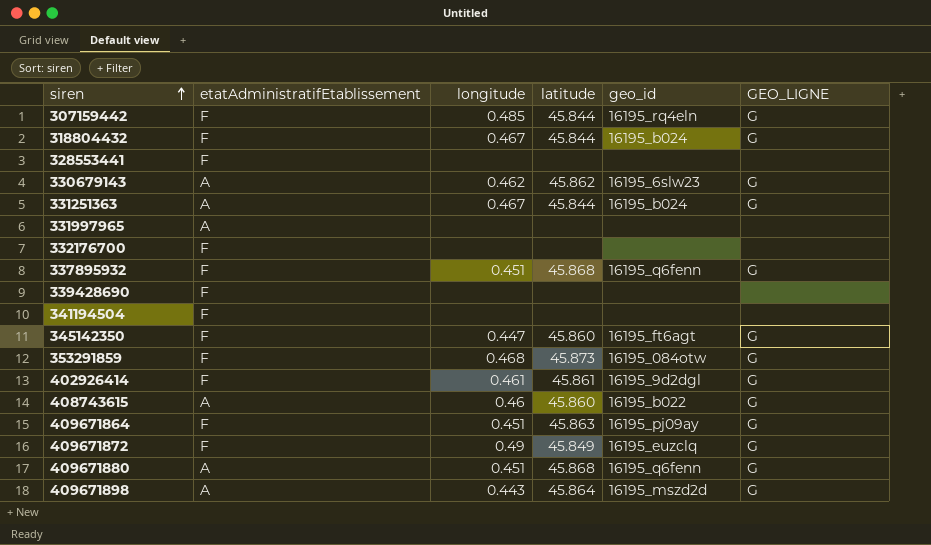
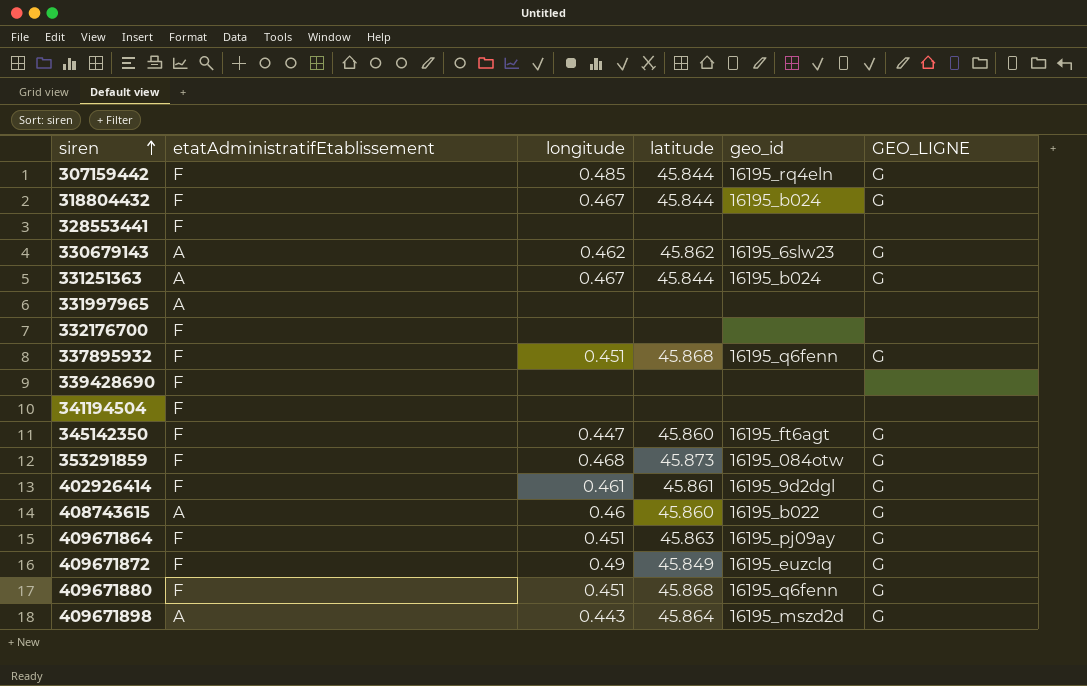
409671880 | etatAdministratifEtablissement: A -> F

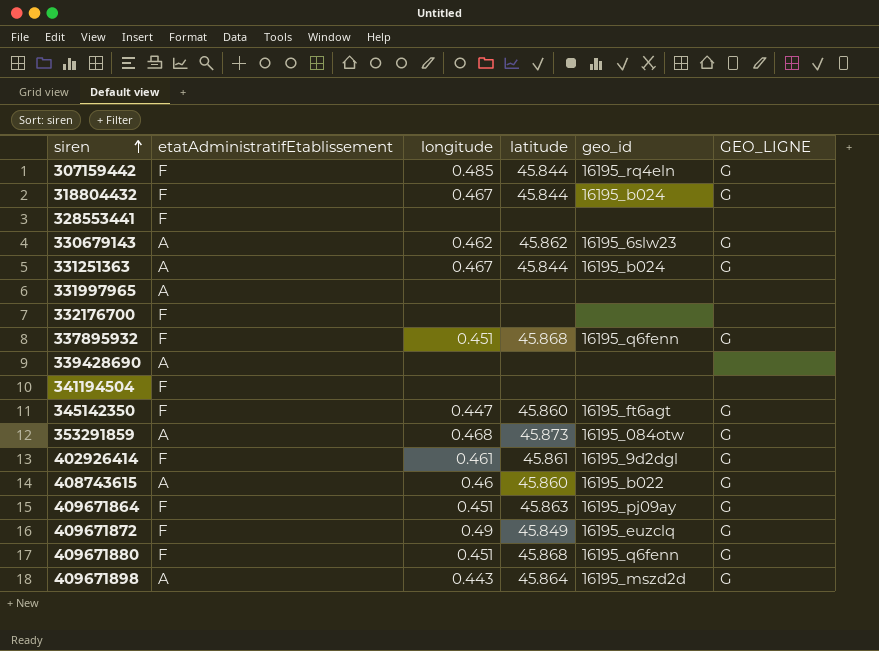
339428690 | etatAdministratifEtablissement: F -> A
353291859 | etatAdministratifEtablissement: F -> A

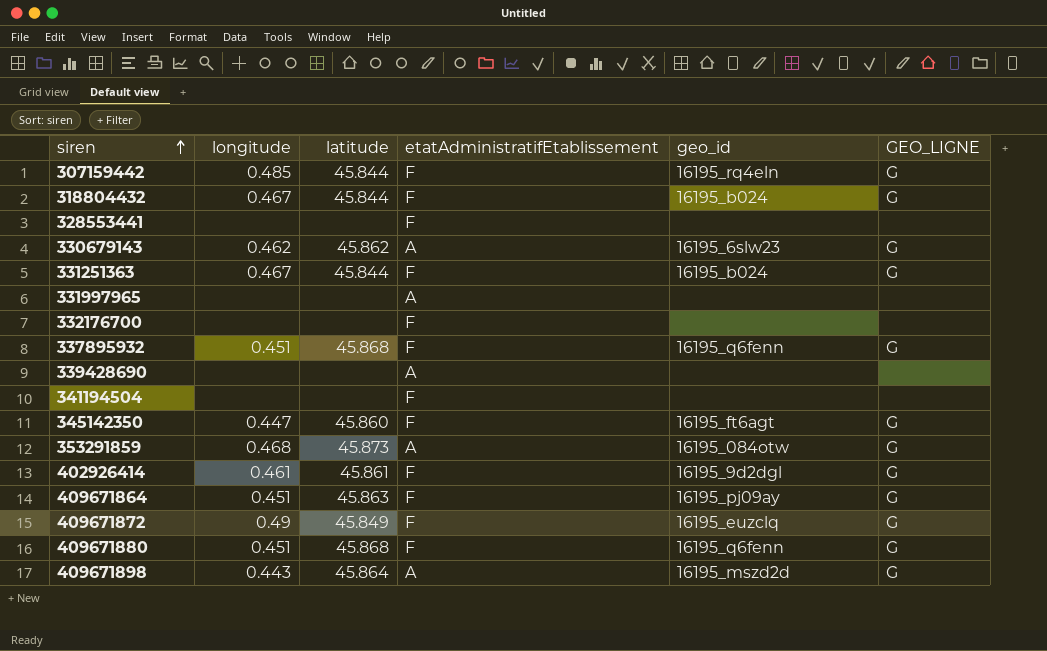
column etatAdministratifEtablissement | position: 2 -> 4
row 408743615: A | 0.46 | 45.860 | 16195_b022 | G -> none
331251363 | etatAdministratifEtablissement: A -> F

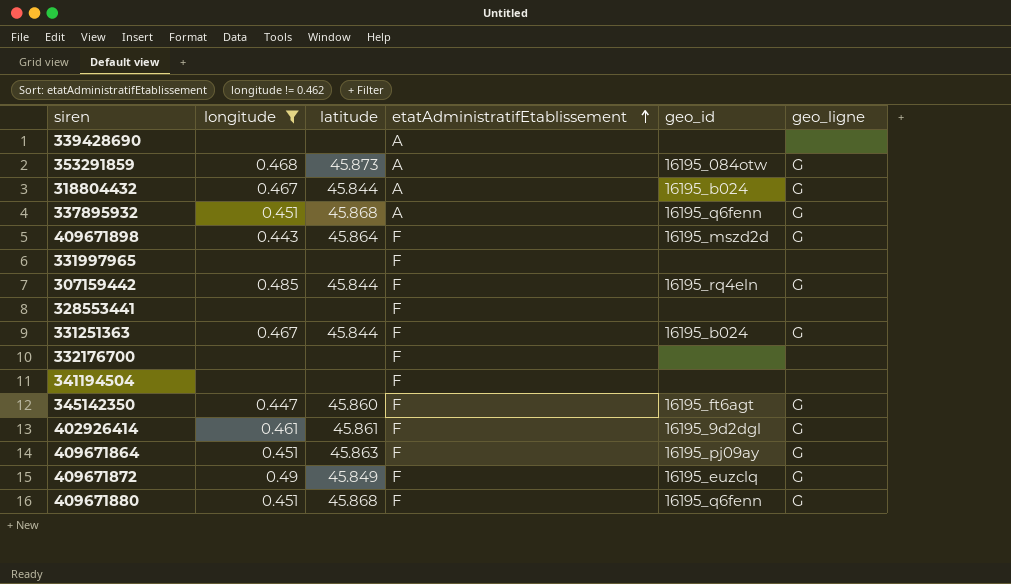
filter: none -> longitude != 0.462
row order: siren ascending -> etatAdministratifEtablissement ascending
column name: GEO_LIGNE -> geo_ligne
318804432 | etatAdministratifEtablissement: F -> A
337895932 | etatAdministratifEtablissement: F -> A
409671898 | etatAdministratifEtablissement: A -> F
331997965 | etatAdministratifEtablissement: A -> F

